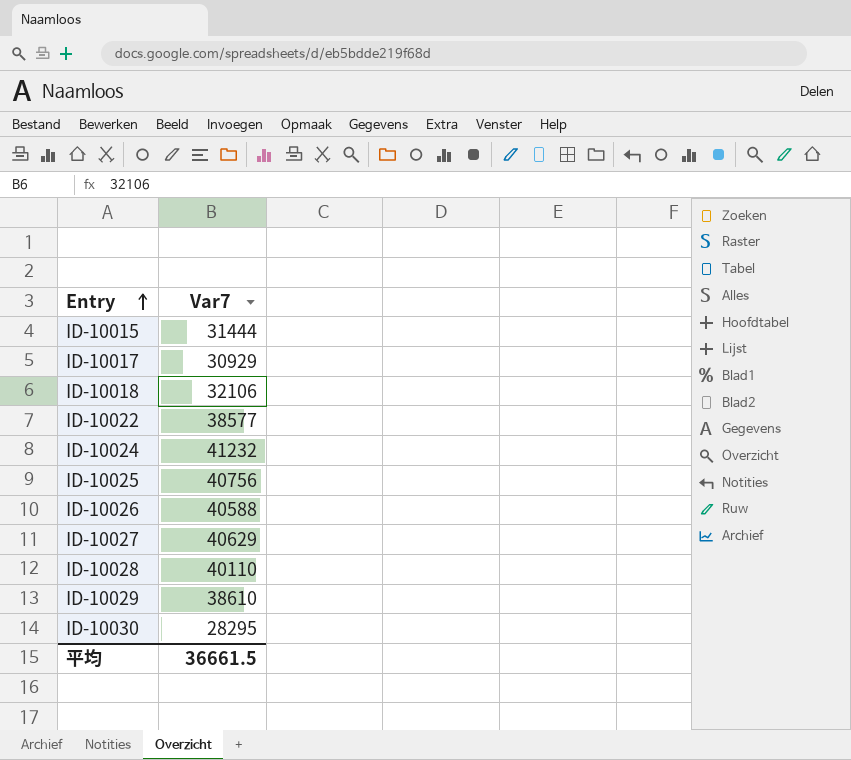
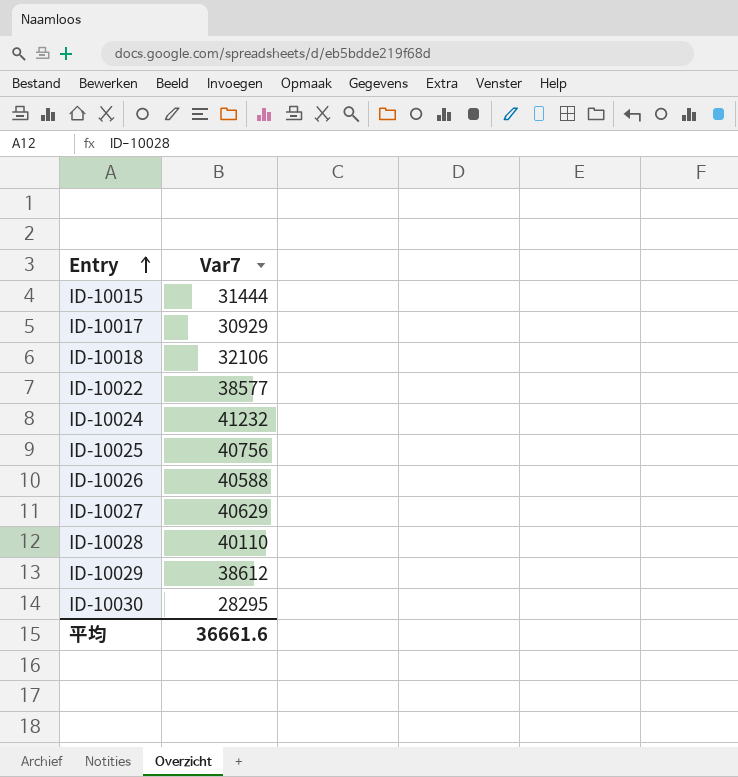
ID-10029 | Var7: 38610 -> 38612
平均 | Var7: 36661.5 -> 36661.6

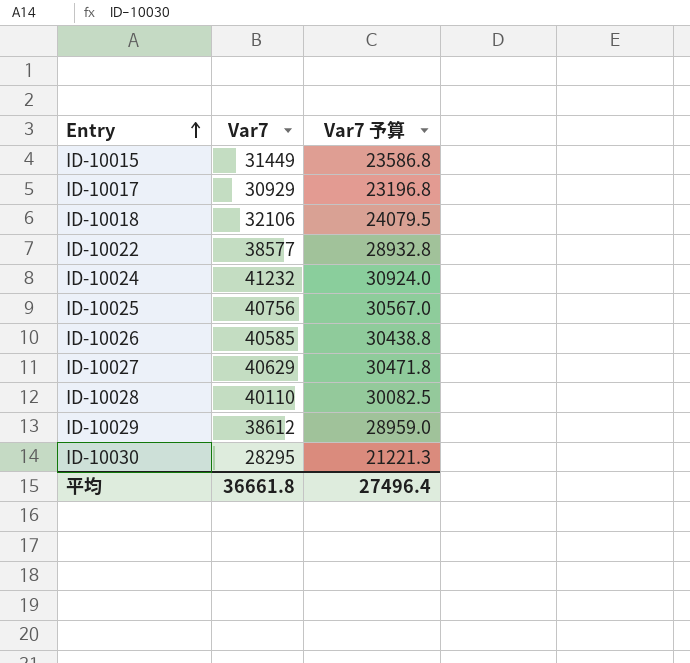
column Var7 予算 | formula: none -> [Var7] * 0.75
ID-10015 | Var7: 31444 -> 31449
ID-10026 | Var7: 40588 -> 40585
平均 | Var7: 36661.6 -> 36661.8

